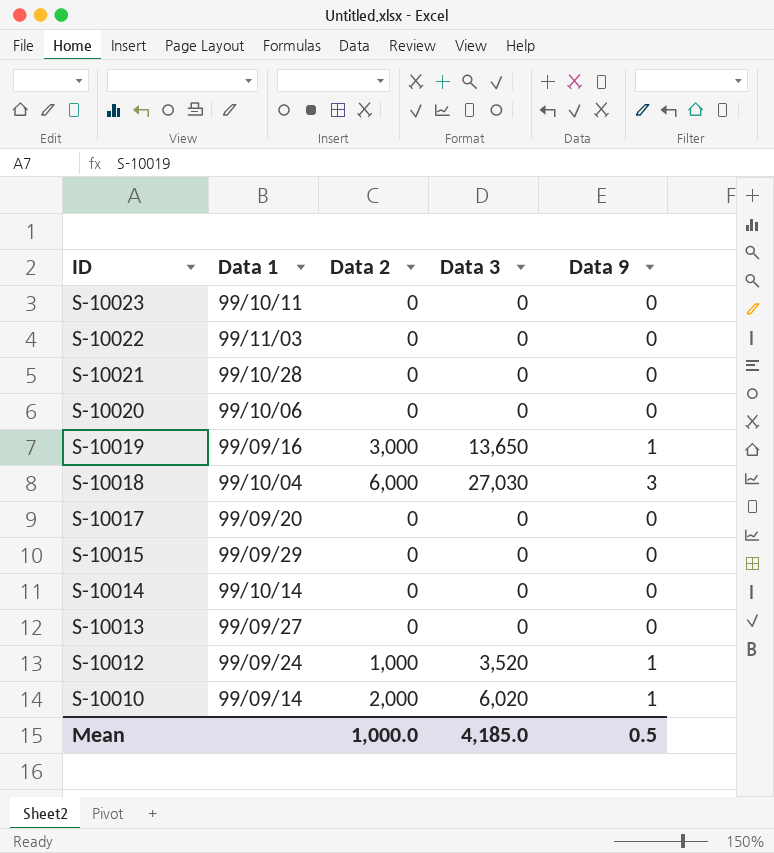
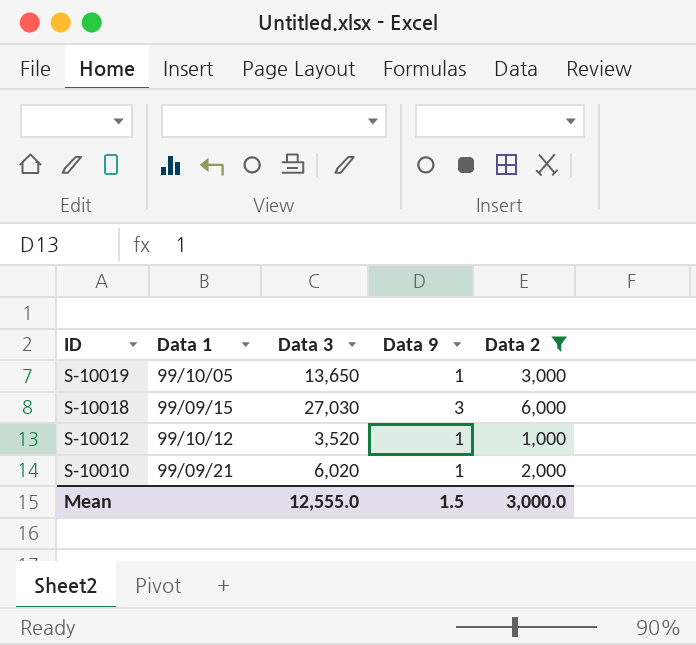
filter: none -> Data 2 != 0
column Data 2 | position: 3 -> 5
S-10019 | Data 1: 99/09/16 -> 99/10/05
S-10018 | Data 1: 99/10/04 -> 99/09/15
S-10012 | Data 1: 99/09/24 -> 99/10/12
S-10010 | Data 1: 99/09/14 -> 99/09/21
Mean | Data 3: 4,185.0 -> 12,555.0
Mean | Data 9: 0.5 -> 1.5
Mean | Data 2: 1,000.0 -> 3,000.0

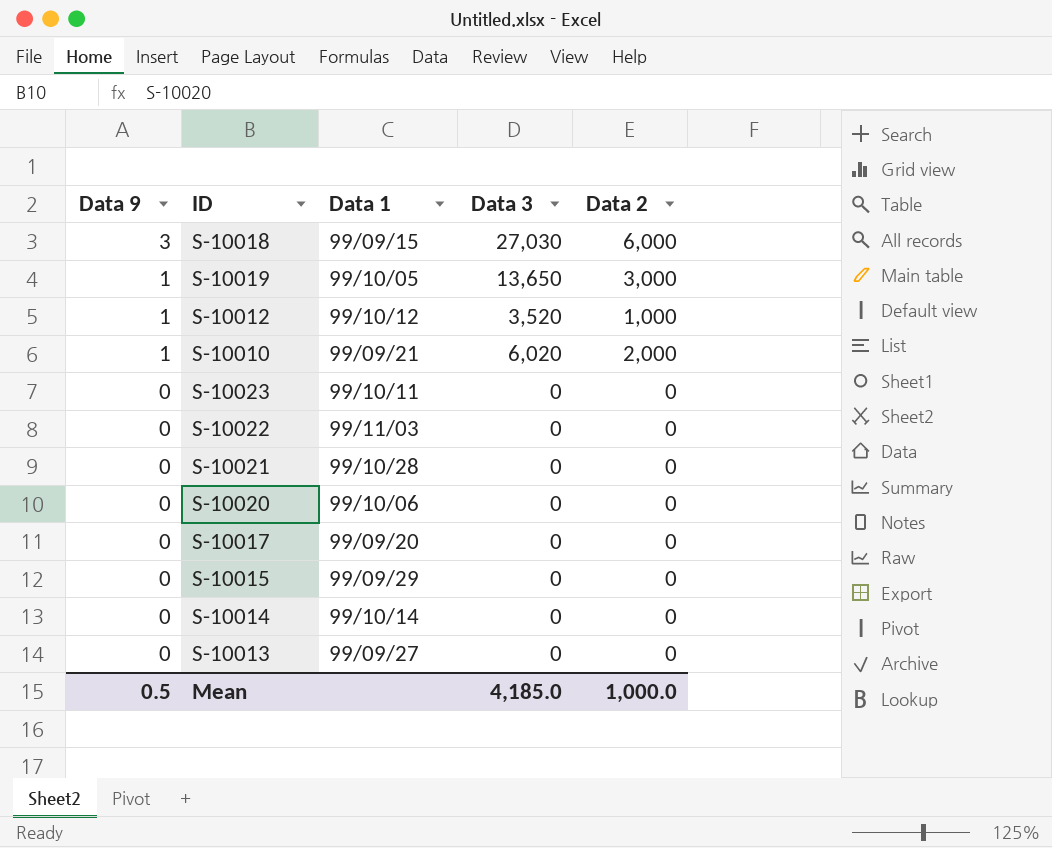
filter: Data 2 != 0 -> none
row order: ID descending -> Data 9 descending
column Data 9 | position: 4 -> 1
Mean | Data 9: 1.5 -> 0.5
Mean | Data 3: 12,555.0 -> 4,185.0
Mean | Data 2: 3,000.0 -> 1,000.0

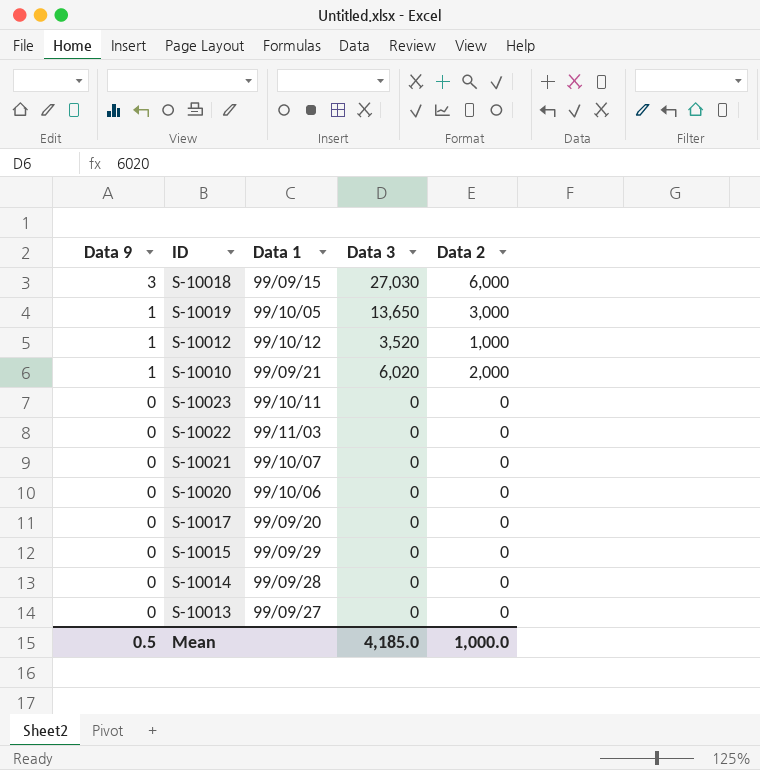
S-10021 | Data 1: 99/10/28 -> 99/10/07
S-10014 | Data 1: 99/10/14 -> 99/09/28

